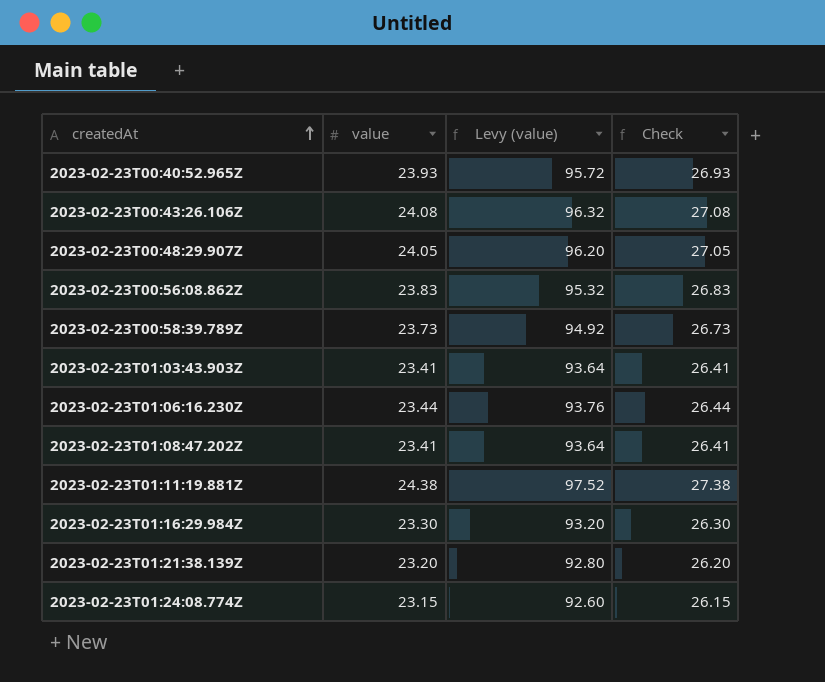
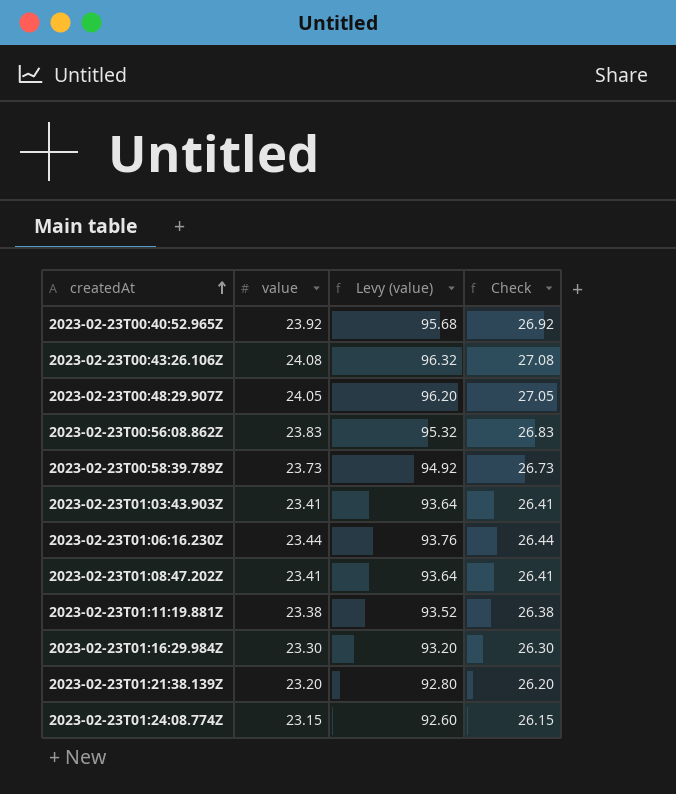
2023-02-23T00:40:52.965Z | value: 23.93 -> 23.92
2023-02-23T00:40:52.965Z | Levy (value): 95.72 -> 95.68
2023-02-23T00:40:52.965Z | Check: 26.93 -> 26.92
2023-02-23T01:11:19.881Z | value: 24.38 -> 23.38
2023-02-23T01:11:19.881Z | Levy (value): 97.52 -> 93.52
2023-02-23T01:11:19.881Z | Check: 27.38 -> 26.38

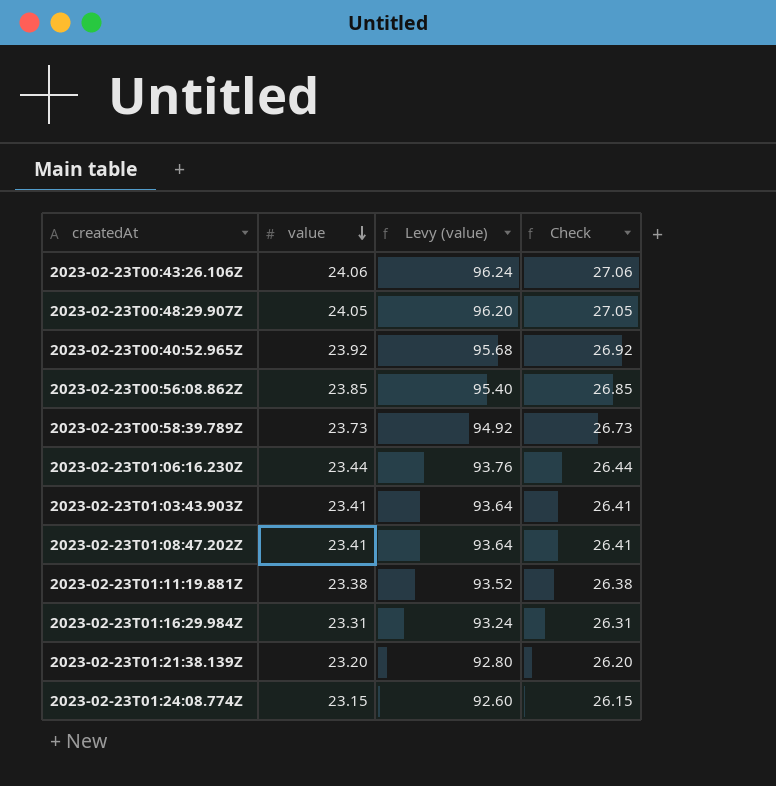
row order: createdAt ascending -> value descending
2023-02-23T00:43:26.106Z | value: 24.08 -> 24.06
2023-02-23T00:43:26.106Z | Levy (value): 96.32 -> 96.24
2023-02-23T00:43:26.106Z | Check: 27.08 -> 27.06
2023-02-23T00:56:08.862Z | value: 23.83 -> 23.85
2023-02-23T00:56:08.862Z | Levy (value): 95.32 -> 95.40
2023-02-23T00:56:08.862Z | Check: 26.83 -> 26.85
2023-02-23T01:16:29.984Z | value: 23.30 -> 23.31
2023-02-23T01:16:29.984Z | Levy (value): 93.20 -> 93.24
2023-02-23T01:16:29.984Z | Check: 26.30 -> 26.31

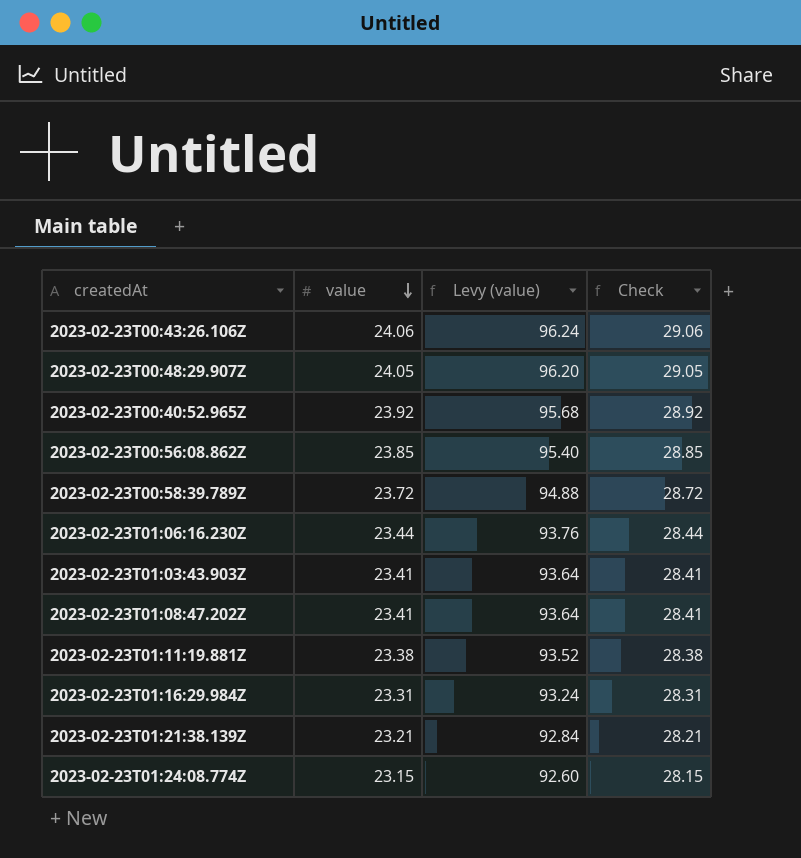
column Check | formula: [value] + 3 -> [value] + 5
2023-02-23T00:58:39.789Z | value: 23.73 -> 23.72
2023-02-23T00:58:39.789Z | Levy (value): 94.92 -> 94.88
2023-02-23T01:21:38.139Z | value: 23.20 -> 23.21
2023-02-23T01:21:38.139Z | Levy (value): 92.80 -> 92.84

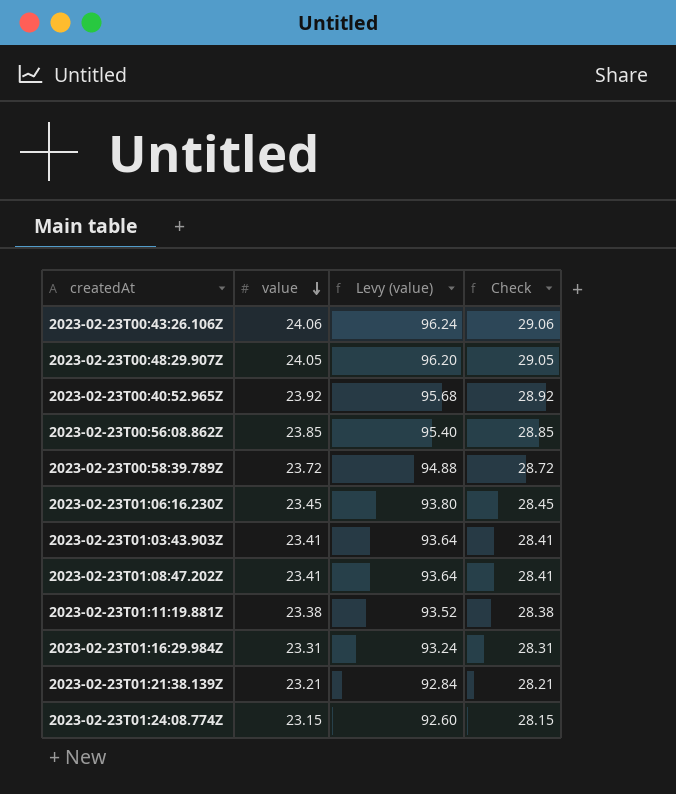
2023-02-23T01:06:16.230Z | value: 23.44 -> 23.45
2023-02-23T01:06:16.230Z | Levy (value): 93.76 -> 93.80
2023-02-23T01:06:16.230Z | Check: 28.44 -> 28.45

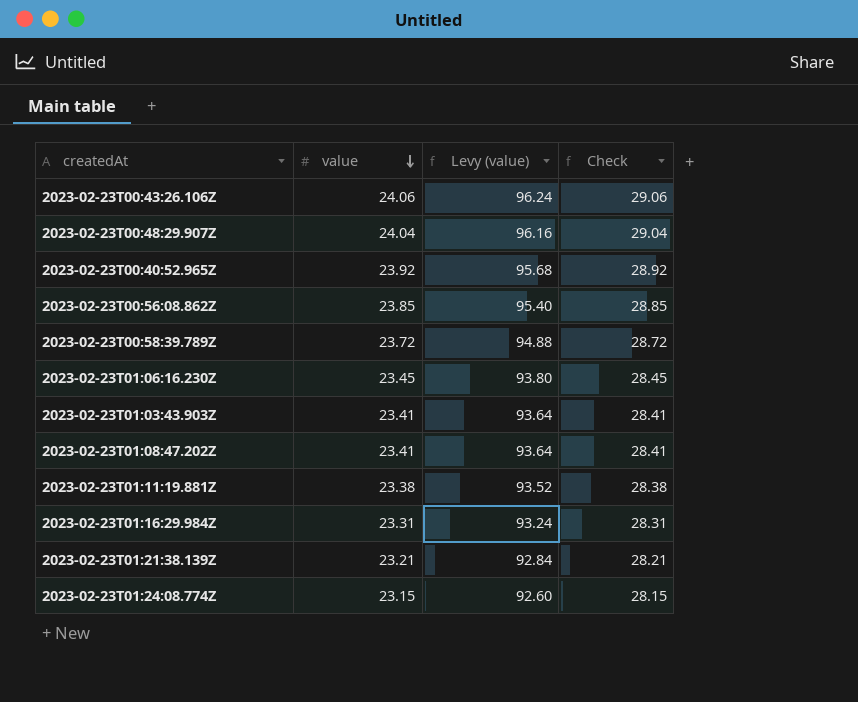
2023-02-23T00:48:29.907Z | value: 24.05 -> 24.04
2023-02-23T00:48:29.907Z | Levy (value): 96.20 -> 96.16
2023-02-23T00:48:29.907Z | Check: 29.05 -> 29.04

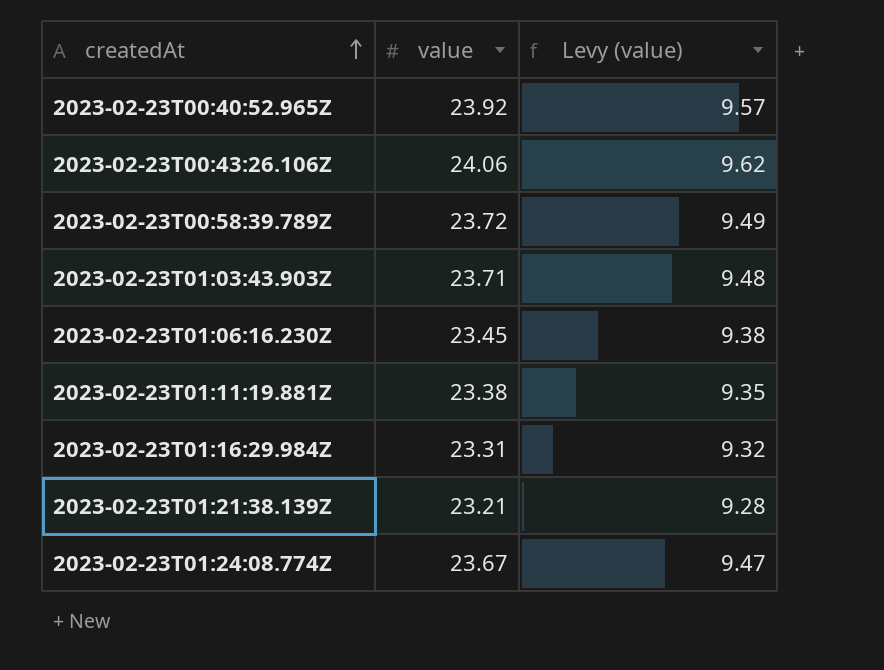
row order: value descending -> createdAt ascending
column Check | formula: [value] + 5 -> none
column Levy (value) | formula: [value] * 4 -> [value] * 0.4
row 2023-02-23T00:48:29.907Z: 24.04 | 96.16 | 29.04 -> none
row 2023-02-23T00:56:08.862Z: 23.85 | 95.40 | 28.85 -> none
row 2023-02-23T01:08:47.202Z: 23.41 | 93.64 | 28.41 -> none
2023-02-23T01:03:43.903Z | value: 23.41 -> 23.71
2023-02-23T01:24:08.774Z | value: 23.15 -> 23.67

